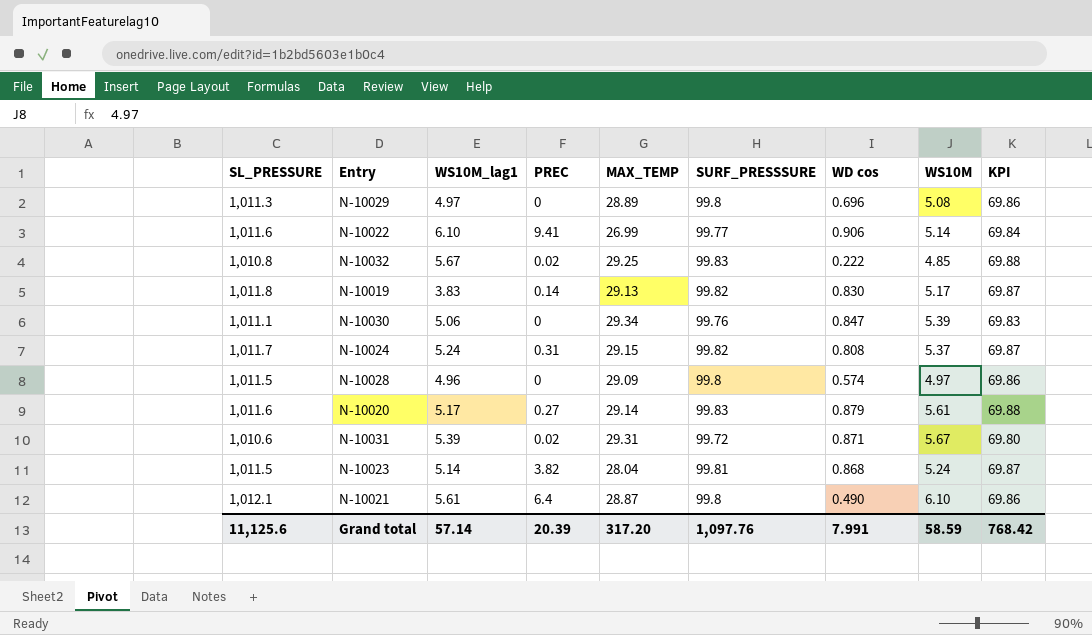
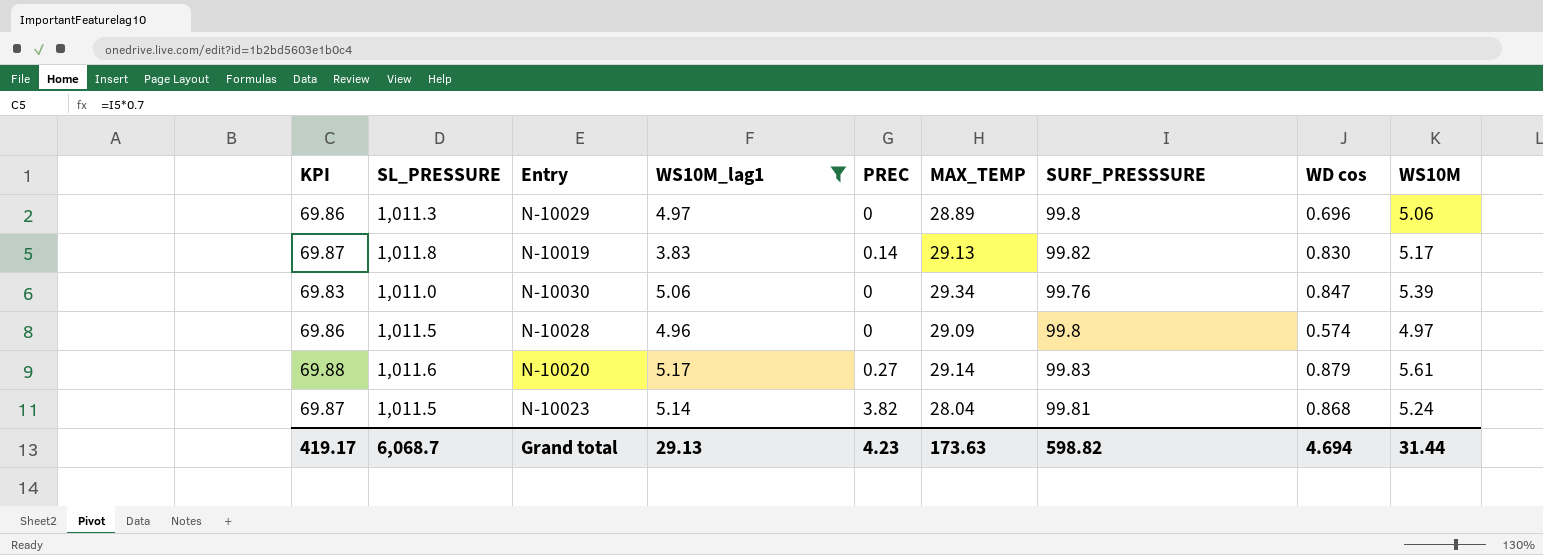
filter: none -> WS10M_lag1 <= 5.17
column KPI | position: 9 -> 1
N-10029 | WS10M: 5.08 -> 5.06
N-10030 | SL_PRESSURE: 1,011.1 -> 1,011.0
Grand total | KPI: 768.42 -> 419.17
Grand total | SL_PRESSURE: 11,125.6 -> 6,068.7
Grand total | WS10M_lag1: 57.14 -> 29.13
Grand total | PREC: 20.39 -> 4.23
Grand total | MAX_TEMP: 317.20 -> 173.63
Grand total | SURF_PRESSSURE: 1,097.76 -> 598.82
Grand total | WD cos: 7.991 -> 4.694
Grand total | WS10M: 58.59 -> 31.44

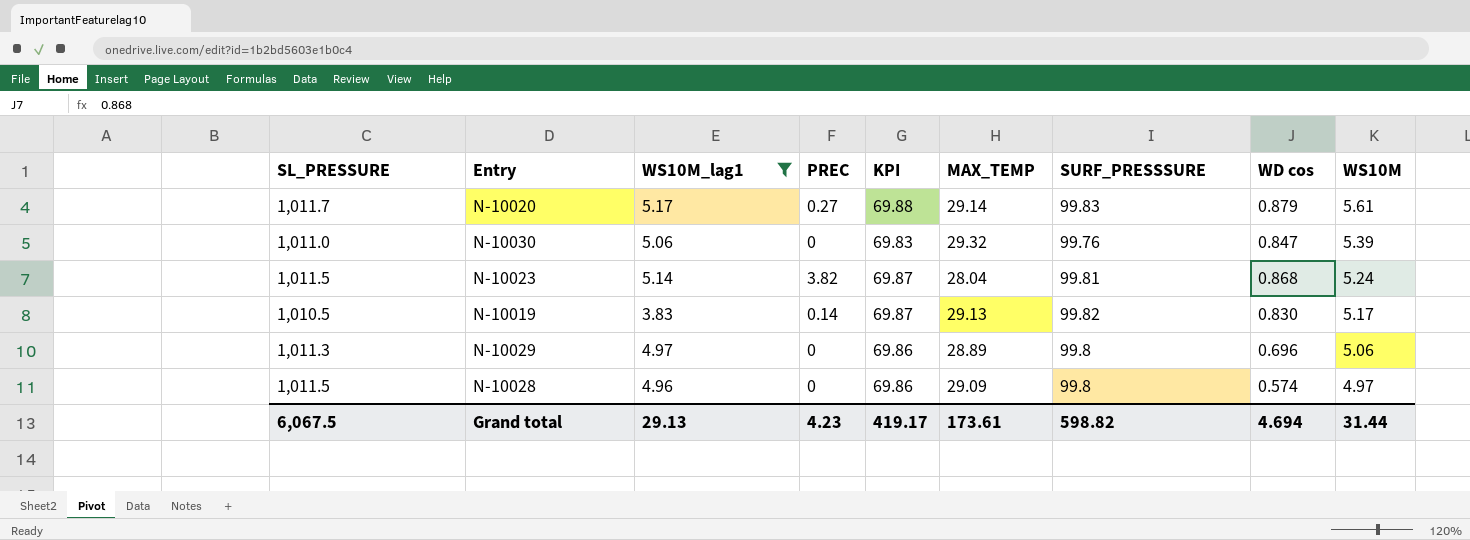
row order: none -> WS10M descending
column KPI | position: 1 -> 5
N-10020 | SL_PRESSURE: 1,011.6 -> 1,011.7
N-10030 | MAX_TEMP: 29.34 -> 29.32
N-10019 | SL_PRESSURE: 1,011.8 -> 1,010.5
Grand total | SL_PRESSURE: 6,068.7 -> 6,067.5
Grand total | MAX_TEMP: 173.63 -> 173.61

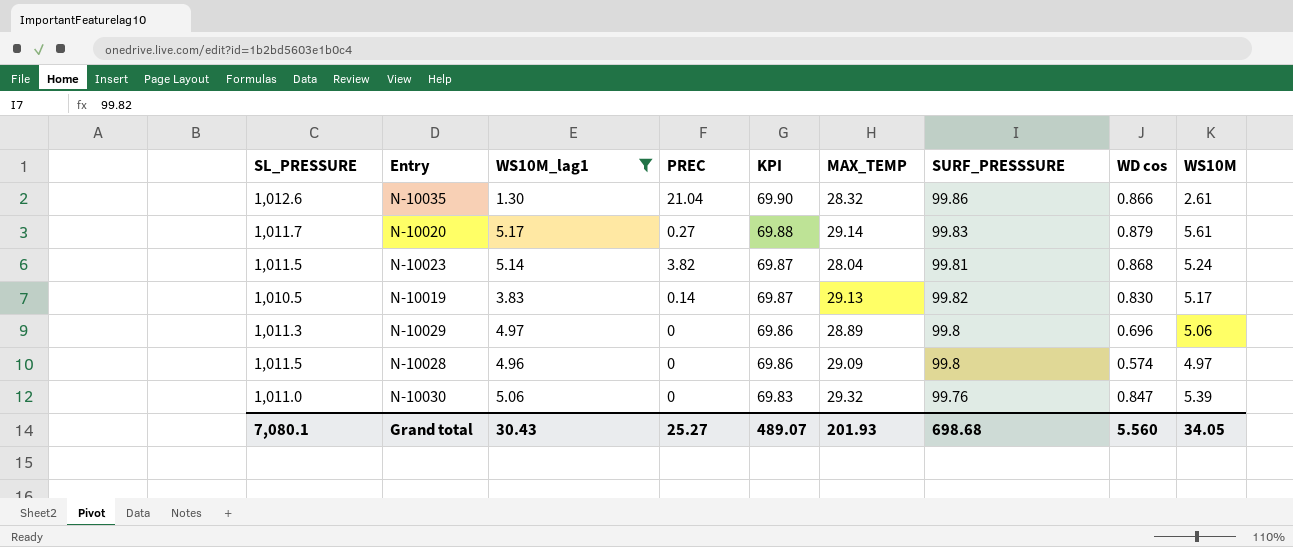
row order: WS10M descending -> KPI descending
row N-10035: none -> 1,012.6 | 1.30 | 21.04 | 69.90 | 28.32 | 99.86 | 0.866 | 2.61
Grand total | SL_PRESSURE: 6,067.5 -> 7,080.1
Grand total | WS10M_lag1: 29.13 -> 30.43
Grand total | PREC: 4.23 -> 25.27
Grand total | KPI: 419.17 -> 489.07
Grand total | MAX_TEMP: 173.61 -> 201.93
Grand total | SURF_PRESSSURE: 598.82 -> 698.68
Grand total | WD cos: 4.694 -> 5.560
Grand total | WS10M: 31.44 -> 34.05

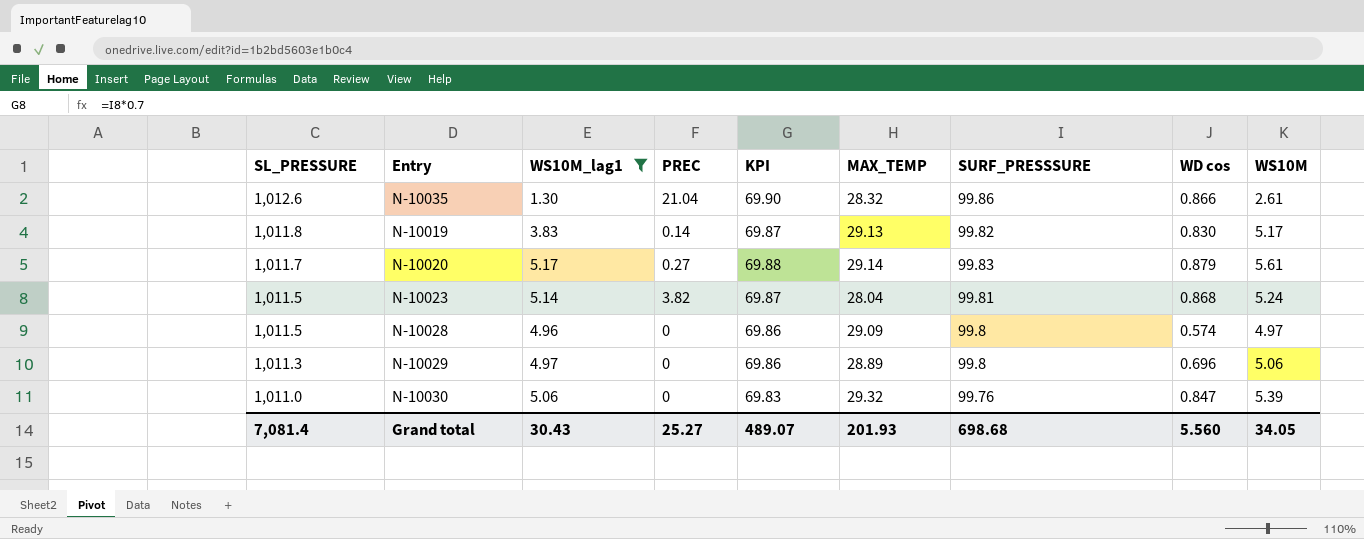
row order: KPI descending -> SL_PRESSURE descending
N-10019 | SL_PRESSURE: 1,010.5 -> 1,011.8
Grand total | SL_PRESSURE: 7,080.1 -> 7,081.4

